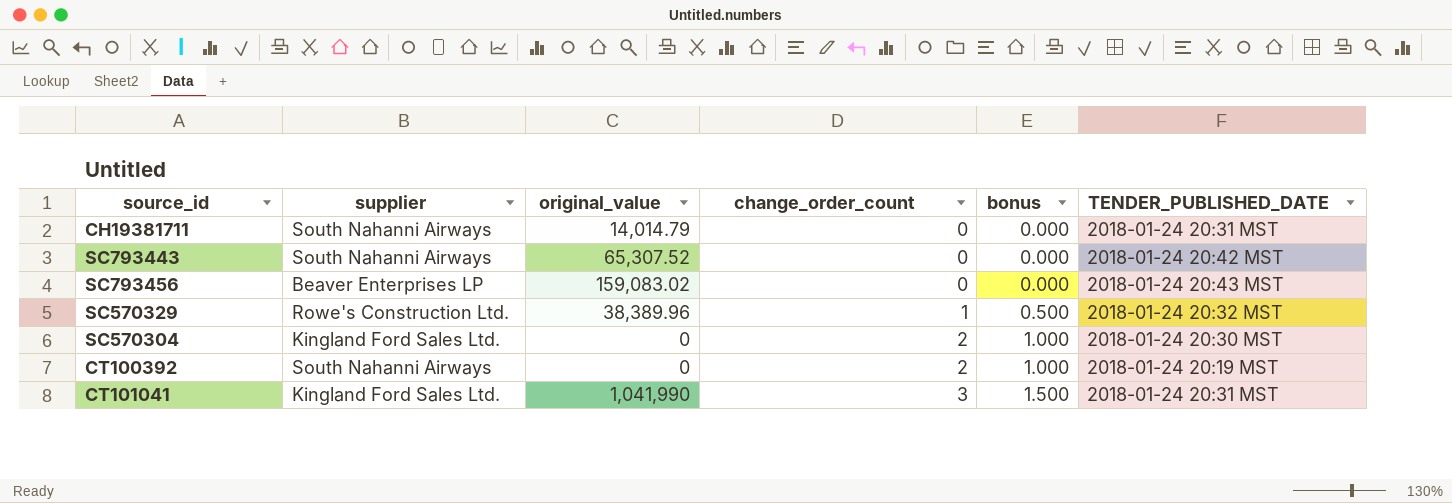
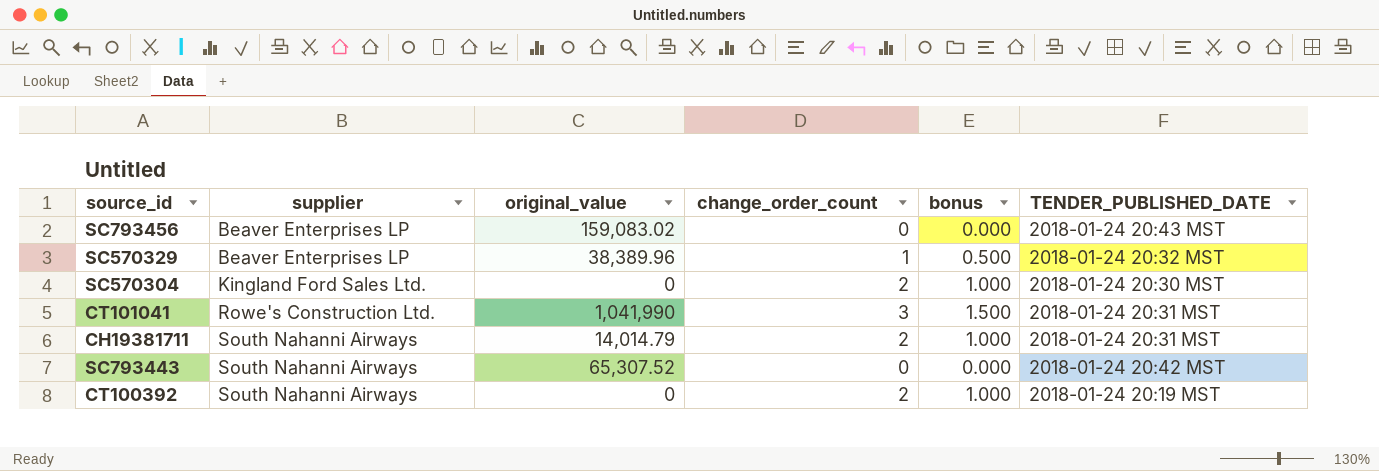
row order: change_order_count ascending -> supplier ascending
SC570329 | supplier: Rowe's Construction Ltd. -> Beaver Enterprises LP
CT101041 | supplier: Kingland Ford Sales Ltd. -> Rowe's Construction Ltd.
CH19381711 | change_order_count: 0 -> 2
CH19381711 | bonus: 0.000 -> 1.000

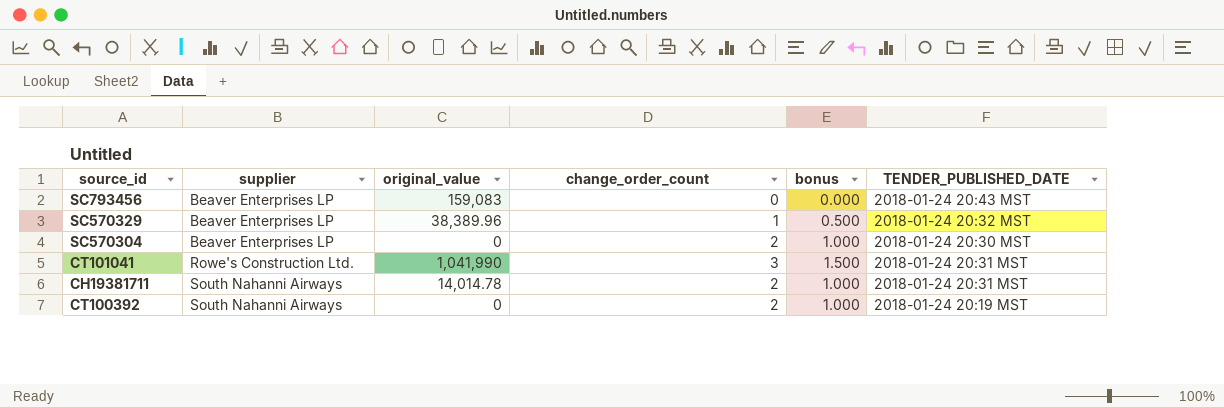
row SC793443: South Nahanni Airways | 65,307.52 | 0 | 0.000 | 2018-01-24 20:42 MST -> none
SC793456 | original_value: 159,083.02 -> 159,083
SC570304 | supplier: Kingland Ford Sales Ltd. -> Beaver Enterprises LP
CH19381711 | original_value: 14,014.79 -> 14,014.78

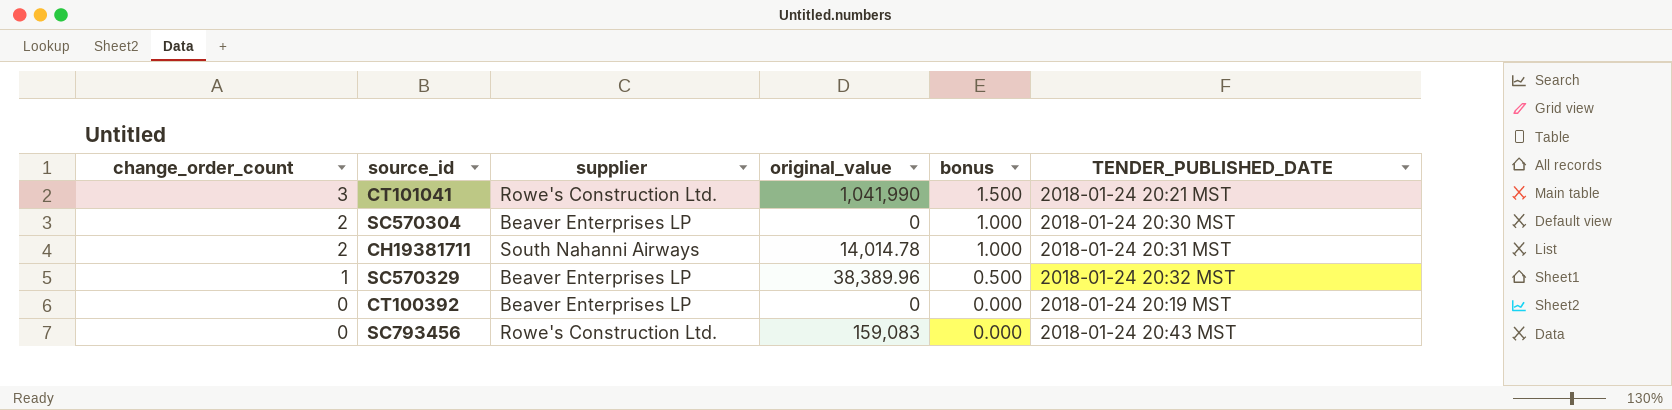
row order: supplier ascending -> change_order_count descending
column change_order_count | position: 4 -> 1
CT101041 | TENDER_PUBLISHED_DATE: 2018-01-24 20:31 MST -> 2018-01-24 20:21 MST
CT100392 | change_order_count: 2 -> 0
CT100392 | supplier: South Nahanni Airways -> Beaver Enterprises LP
CT100392 | bonus: 1.000 -> 0.000
SC793456 | supplier: Beaver Enterprises LP -> Rowe's Construction Ltd.

